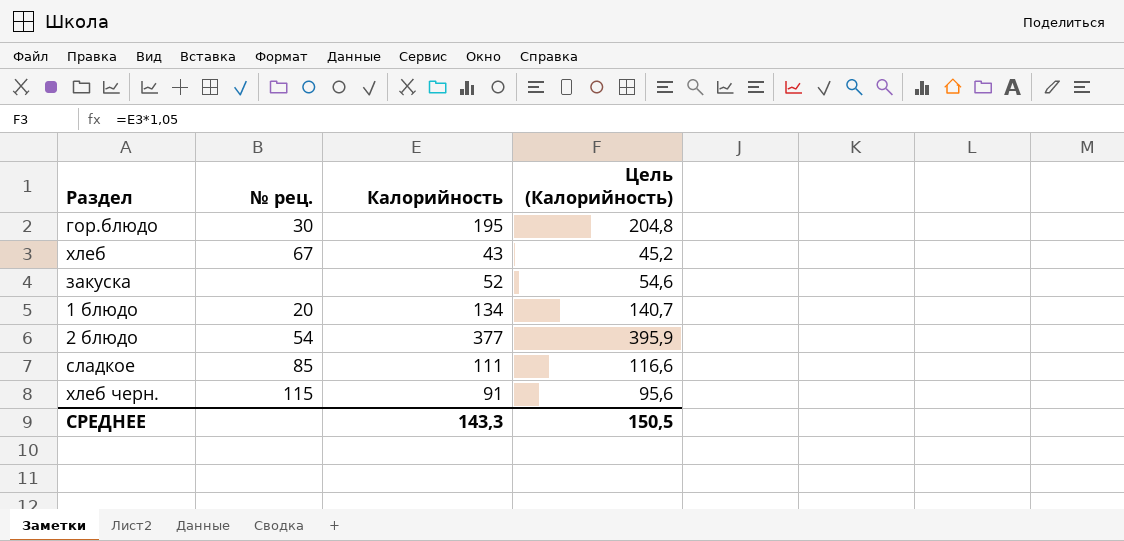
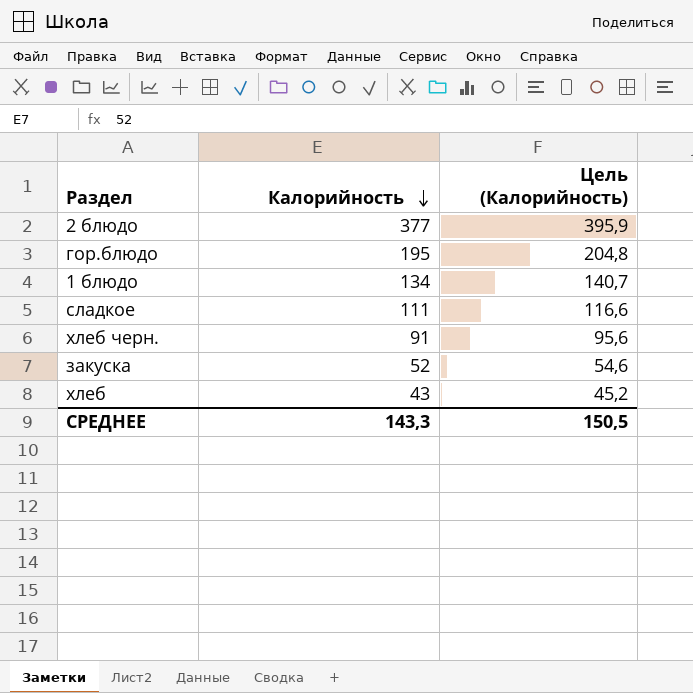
row order: none -> Калорийность descending
column № рец. | position: 2 -> none

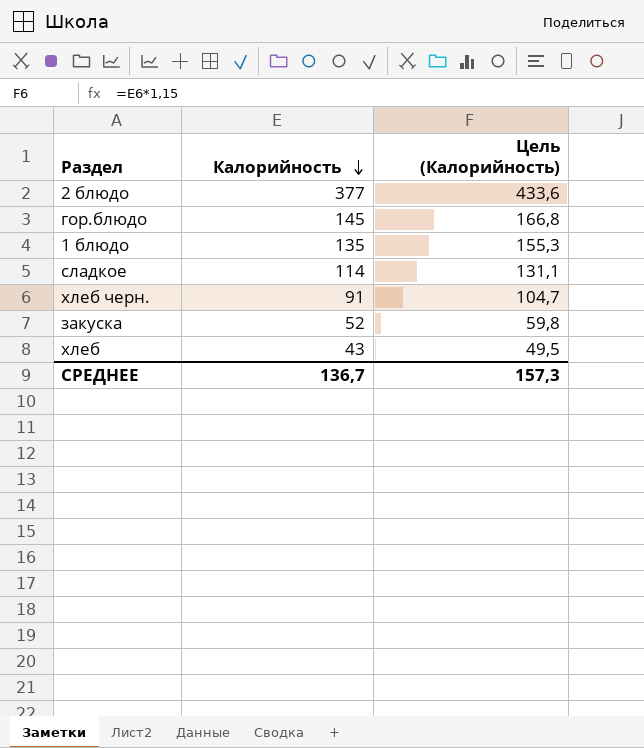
column Цель (Калорийность) | formula: [Калорийность] * 1,05 -> [Калорийность] * 1,15
гор.блюдо | Калорийность: 195 -> 145
1 блюдо | Калорийность: 134 -> 135
сладкое | Калорийность: 111 -> 114
СРЕДНЕЕ | Калорийность: 143,3 -> 136,7
СРЕДНЕЕ | Цель (Калорийность): 150,5 -> 157,3

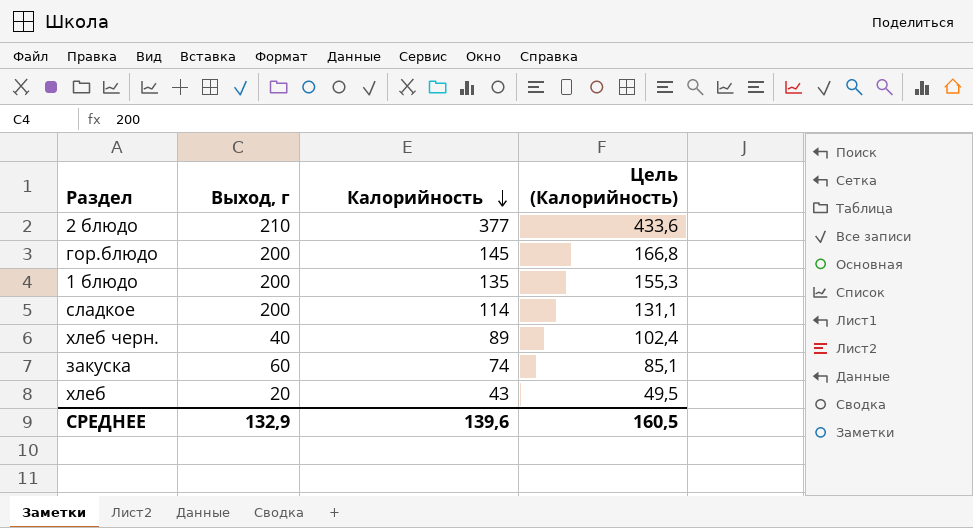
column Выход, г | position: none -> 2
хлеб черн. | Калорийность: 91 -> 89
хлеб черн. | Цель (Калорийность): 104,7 -> 102,4
закуска | Калорийность: 52 -> 74
закуска | Цель (Калорийность): 59,8 -> 85,1
СРЕДНЕЕ | Калорийность: 136,7 -> 139,6
СРЕДНЕЕ | Цель (Калорийность): 157,3 -> 160,5

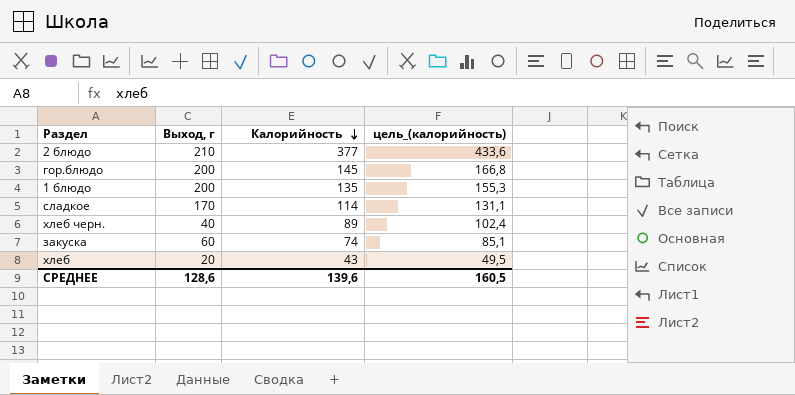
column name: Цель (Калорийность) -> цель_(калорийность)
сладкое | Выход, г: 200 -> 170
СРЕДНЕЕ | Выход, г: 132,9 -> 128,6

